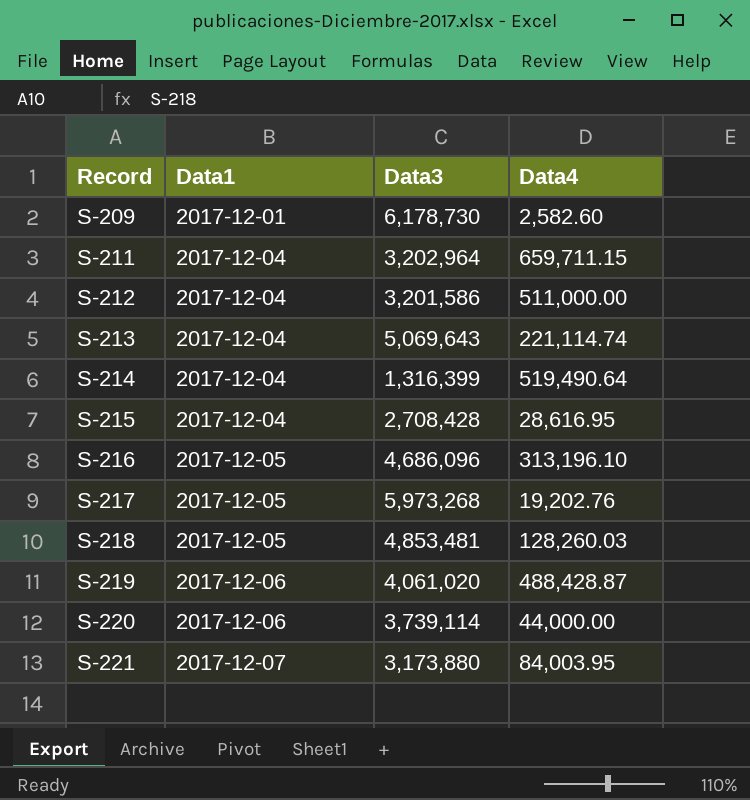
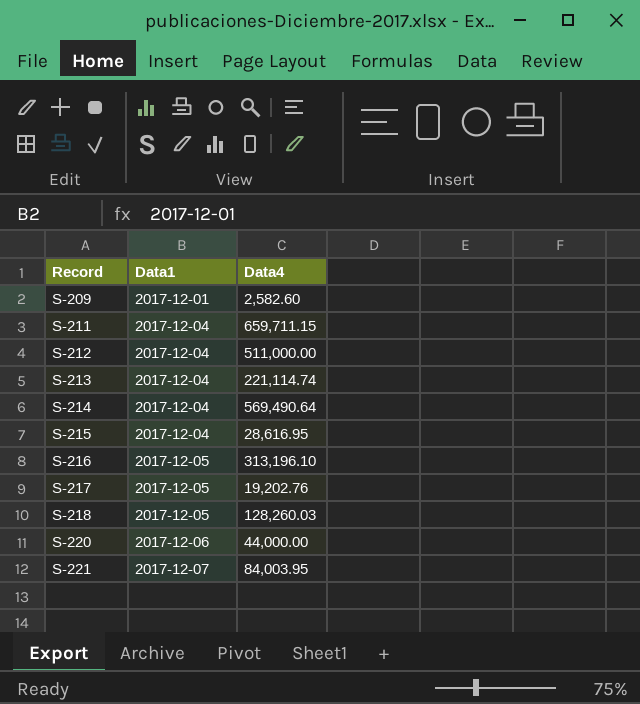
column Data3 | position: 3 -> none
row S-219: 2017-12-06 | 4,061,020 | 488,428.87 -> none
S-214 | Data4: 519,490.64 -> 569,490.64

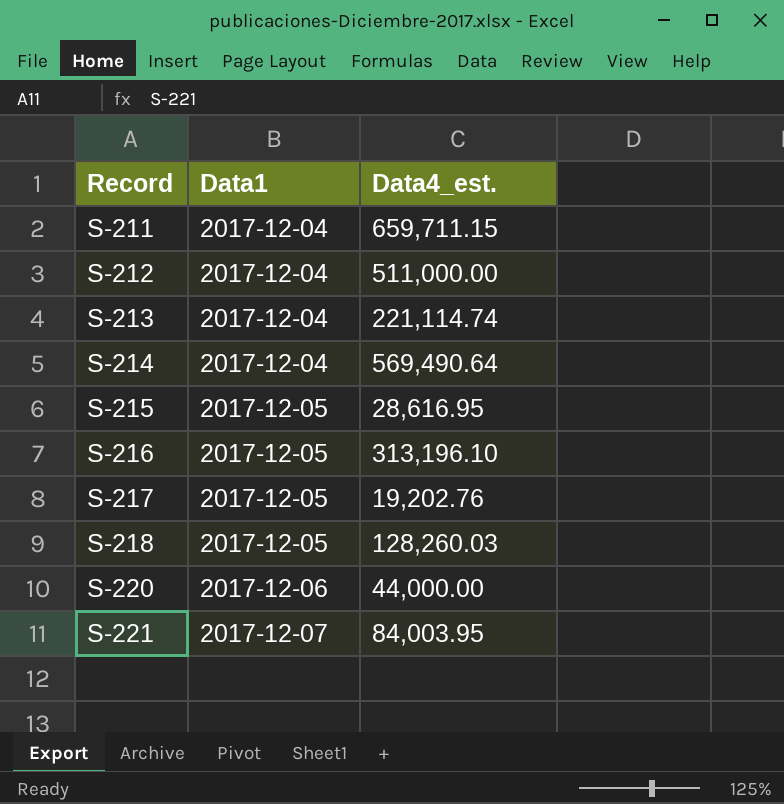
column name: Data4 -> Data4_est.
row S-209: 2017-12-01 | 2,582.60 -> none
S-215 | Data1: 2017-12-04 -> 2017-12-05

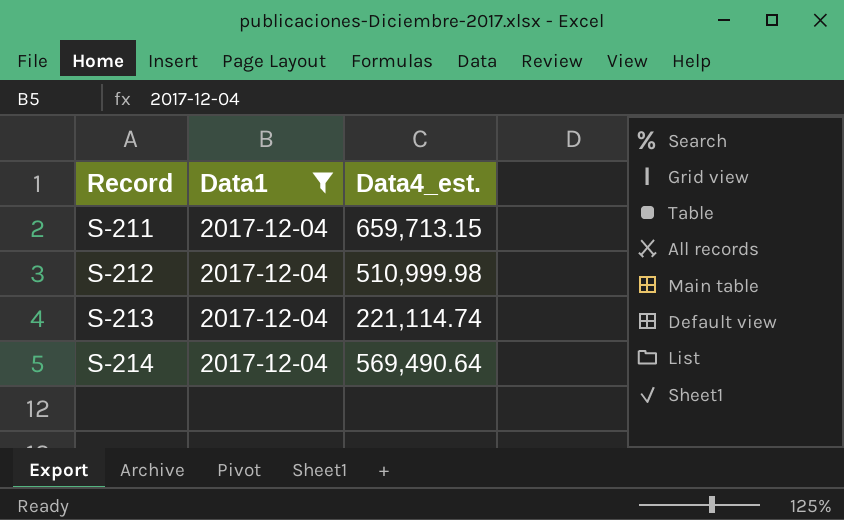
filter: none -> Data1 = 2017-12-04
S-211 | Data4_est.: 659,711.15 -> 659,713.15
S-212 | Data4_est.: 511,000.00 -> 510,999.98

